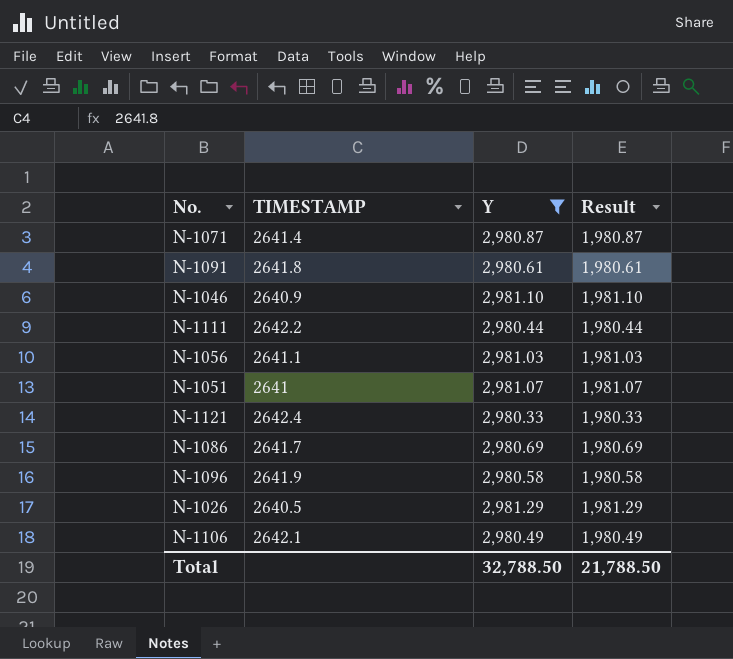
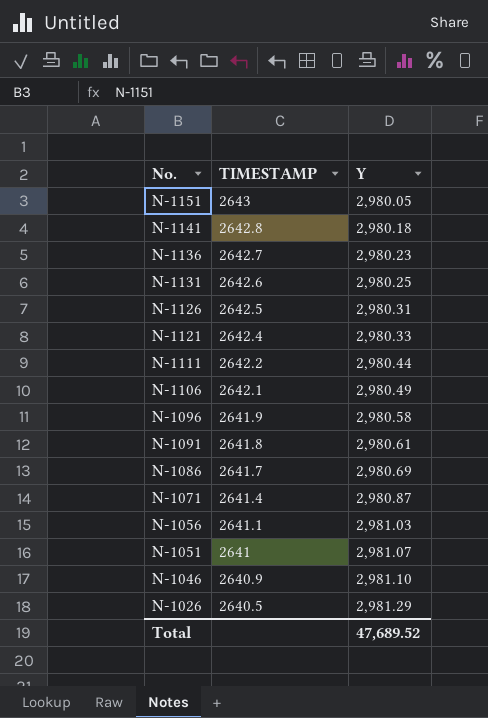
filter: Y >= 2,980.33 -> none
row order: none -> No. descending
column Result | formula: [Y] - 1000 -> none
Total | Y: 32,788.50 -> 47,689.52

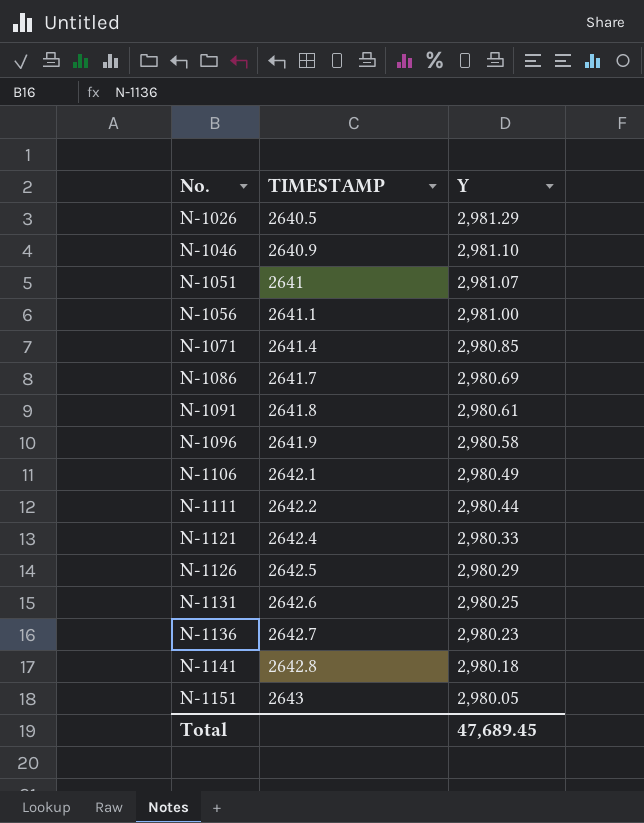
row order: No. descending -> No. ascending
N-1056 | Y: 2,981.03 -> 2,981.00
N-1071 | Y: 2,980.87 -> 2,980.85
N-1126 | Y: 2,980.31 -> 2,980.29
Total | Y: 47,689.52 -> 47,689.45

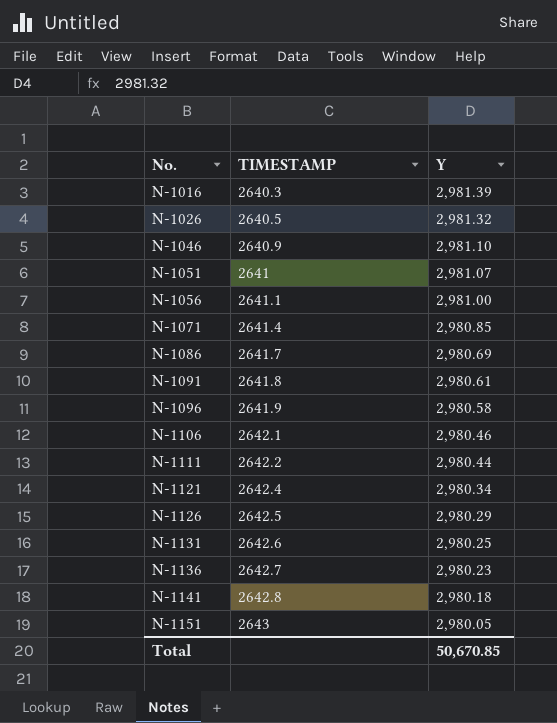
row N-1016: none -> 2640.3 | 2,981.39
N-1026 | Y: 2,981.29 -> 2,981.32
N-1106 | Y: 2,980.49 -> 2,980.46
N-1121 | Y: 2,980.33 -> 2,980.34
Total | Y: 47,689.45 -> 50,670.85

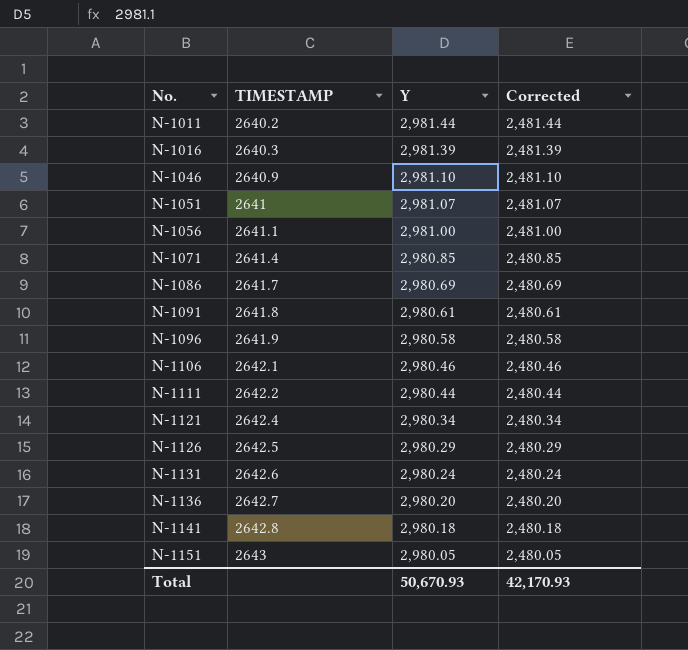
column Corrected | formula: none -> [Y] - 500
row N-1026: 2640.5 | 2,981.32 -> none
row N-1011: none -> 2640.2 | 2,981.44 | 2,481.44
N-1131 | Y: 2,980.25 -> 2,980.24
N-1136 | Y: 2,980.23 -> 2,980.20
Total | Y: 50,670.85 -> 50,670.93

